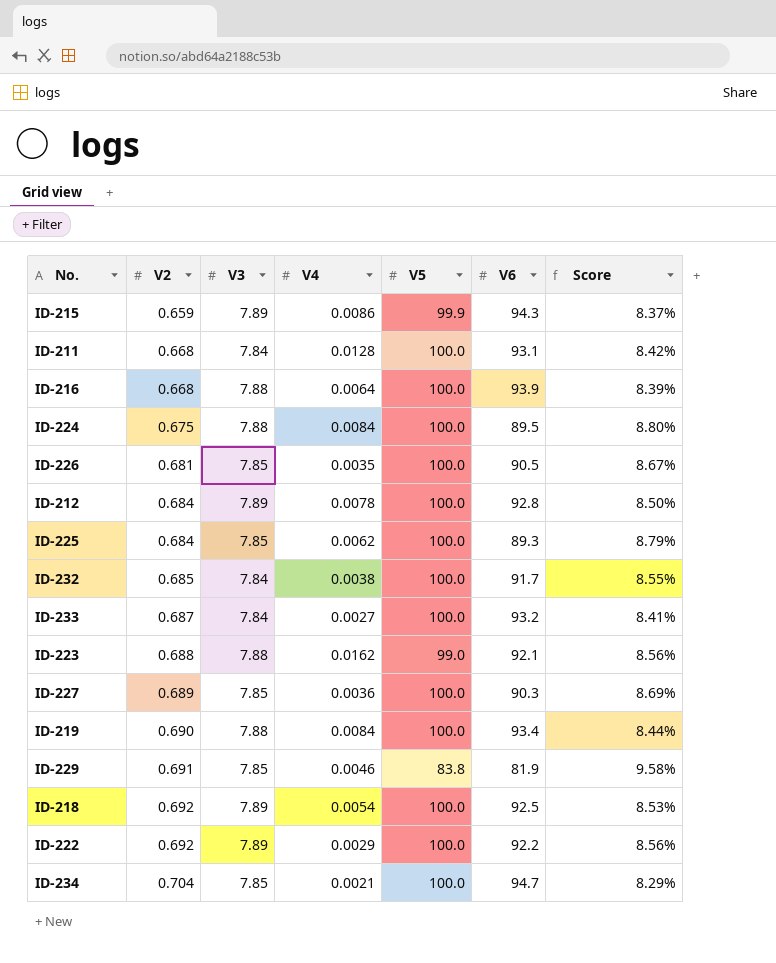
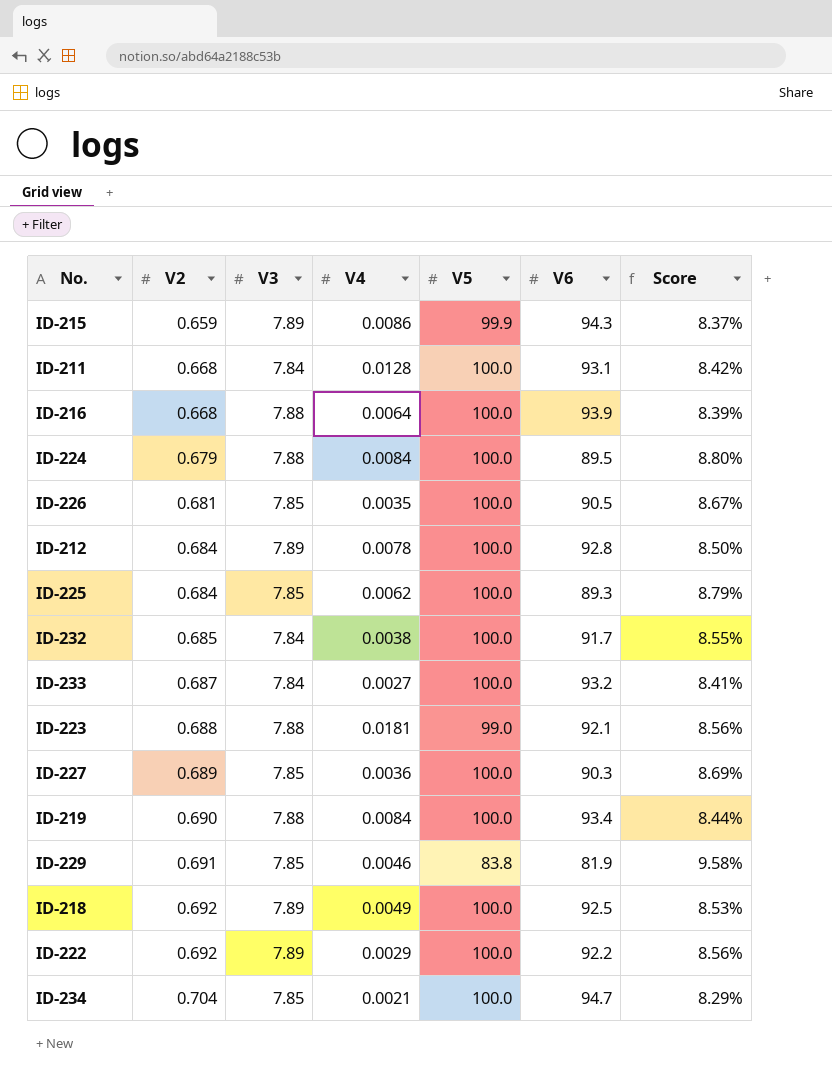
ID-224 | V2: 0.675 -> 0.679
ID-223 | V4: 0.0162 -> 0.0181
ID-218 | V4: 0.0054 -> 0.0049

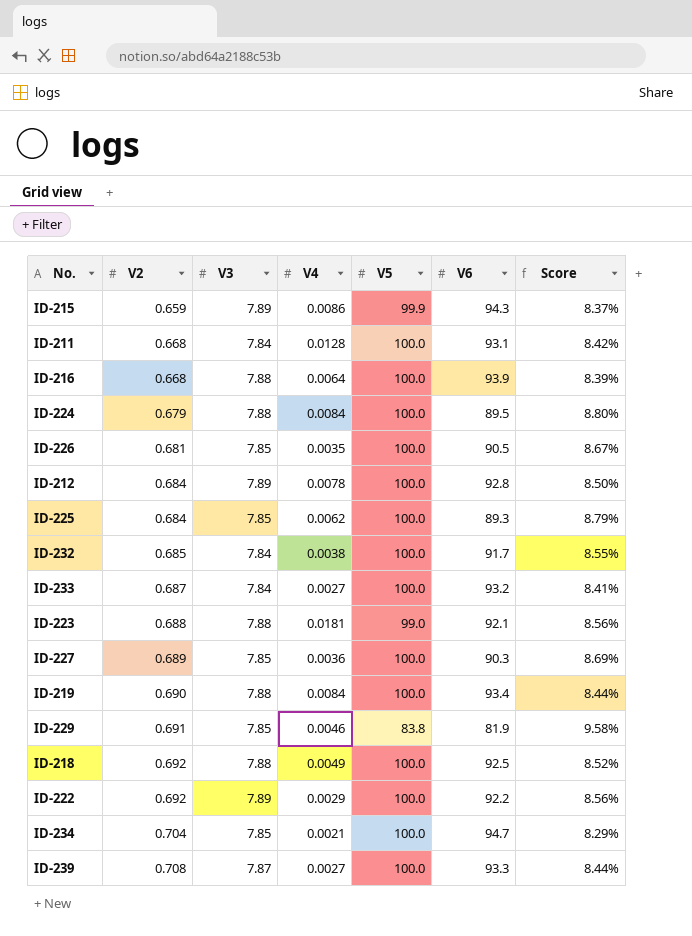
ID-218 | V3: 7.89 -> 7.88
ID-218 | Score: 8.53% -> 8.52%
row ID-239: none -> 0.708 | 7.87 | 0.0027 | 100.0 | 93.3 | 8.44%

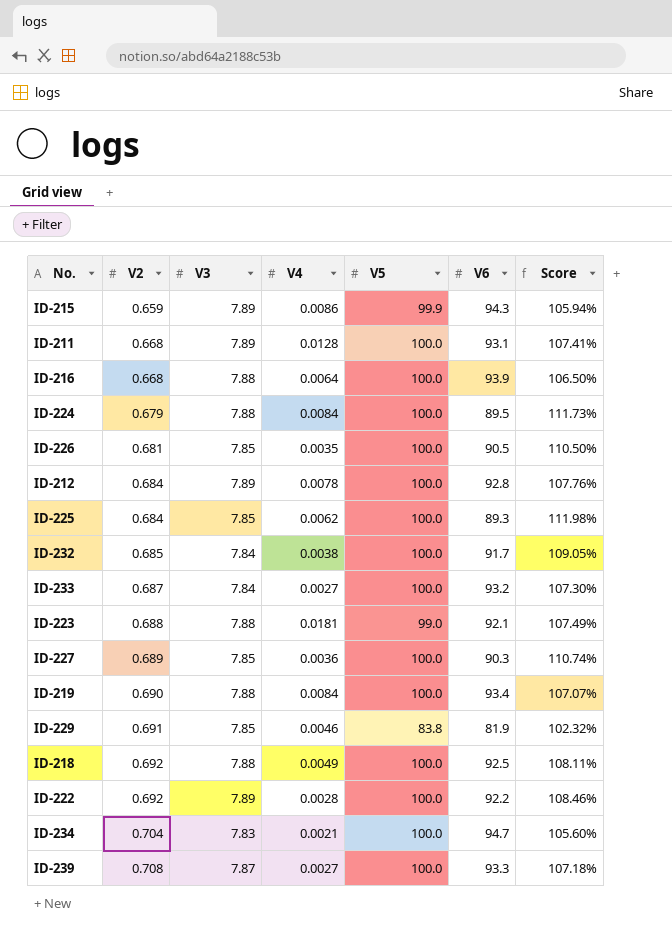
column Score | formula: [V3] / [V6] -> [V5] / [V6]
ID-211 | V3: 7.84 -> 7.89
ID-222 | V4: 0.0029 -> 0.0028
ID-234 | V3: 7.85 -> 7.83

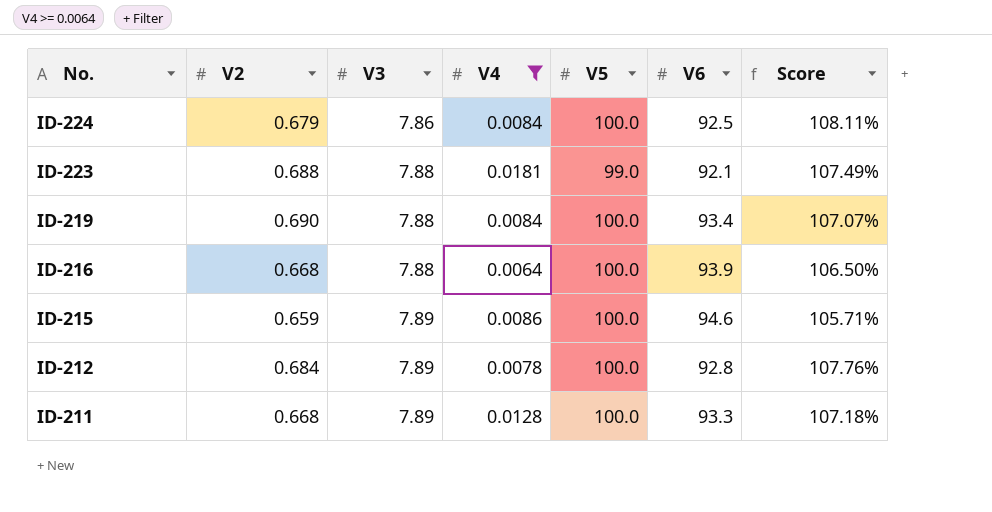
filter: none -> V4 >= 0.0064
row order: V2 ascending -> No. descending
ID-224 | V3: 7.88 -> 7.86
ID-224 | V6: 89.5 -> 92.5
ID-224 | Score: 111.73% -> 108.11%
ID-215 | V5: 99.9 -> 100.0
ID-215 | V6: 94.3 -> 94.6
ID-215 | Score: 105.94% -> 105.71%
ID-211 | V6: 93.1 -> 93.3
ID-211 | Score: 107.41% -> 107.18%

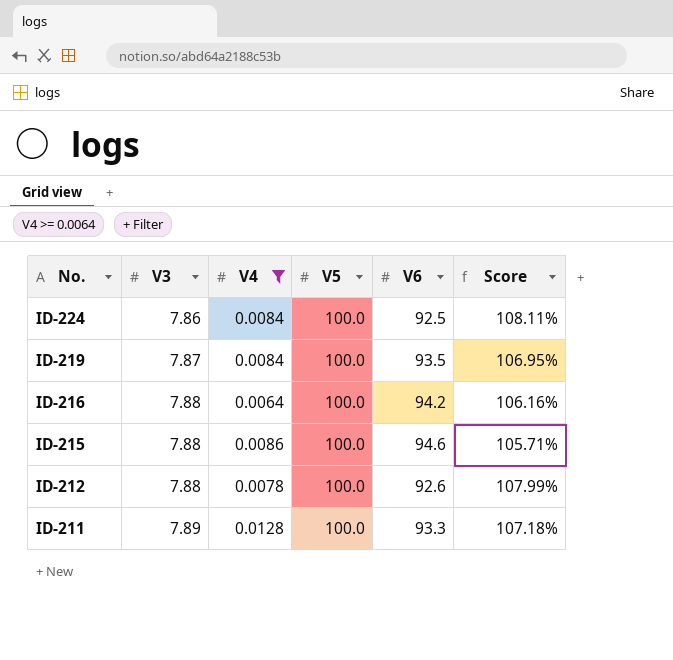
column V2 | position: 2 -> none
row ID-223: 0.688 | 7.88 | 0.0181 | 99.0 | 92.1 | 107.49% -> none
ID-219 | V3: 7.88 -> 7.87
ID-219 | V6: 93.4 -> 93.5
ID-219 | Score: 107.07% -> 106.95%
ID-216 | V6: 93.9 -> 94.2
ID-216 | Score: 106.50% -> 106.16%
ID-215 | V3: 7.89 -> 7.88
ID-212 | V3: 7.89 -> 7.88
ID-212 | V6: 92.8 -> 92.6
ID-212 | Score: 107.76% -> 107.99%

